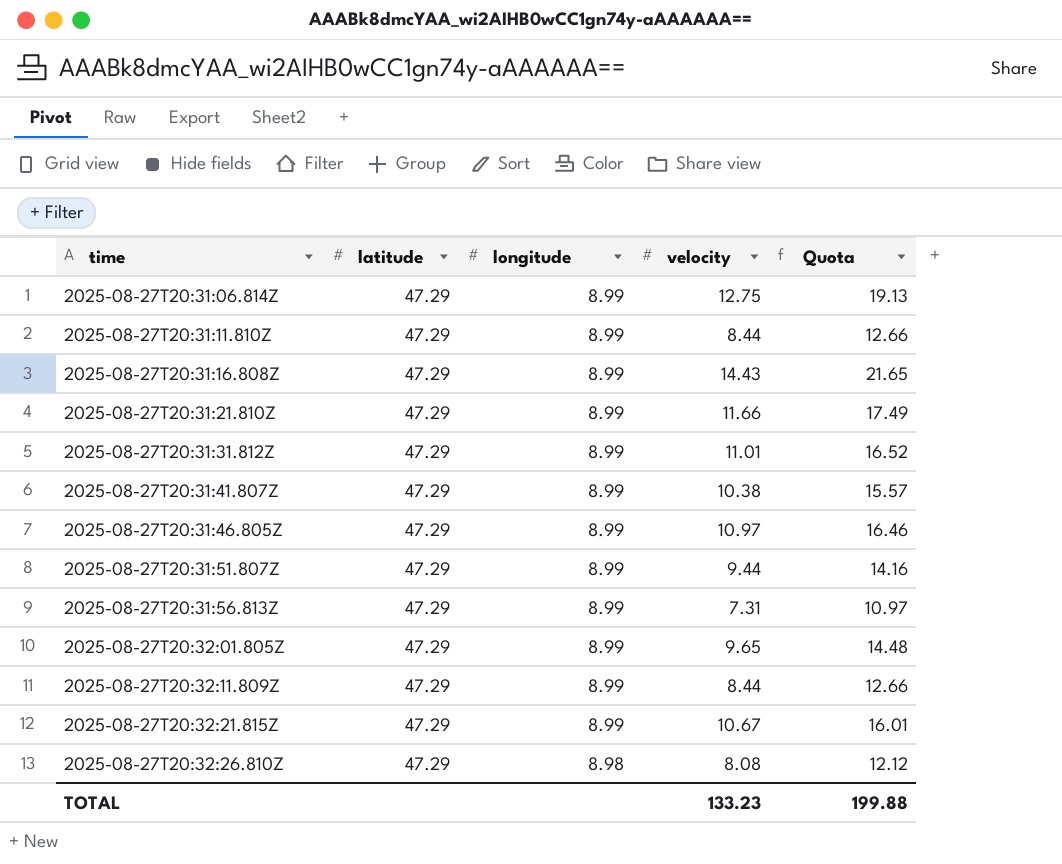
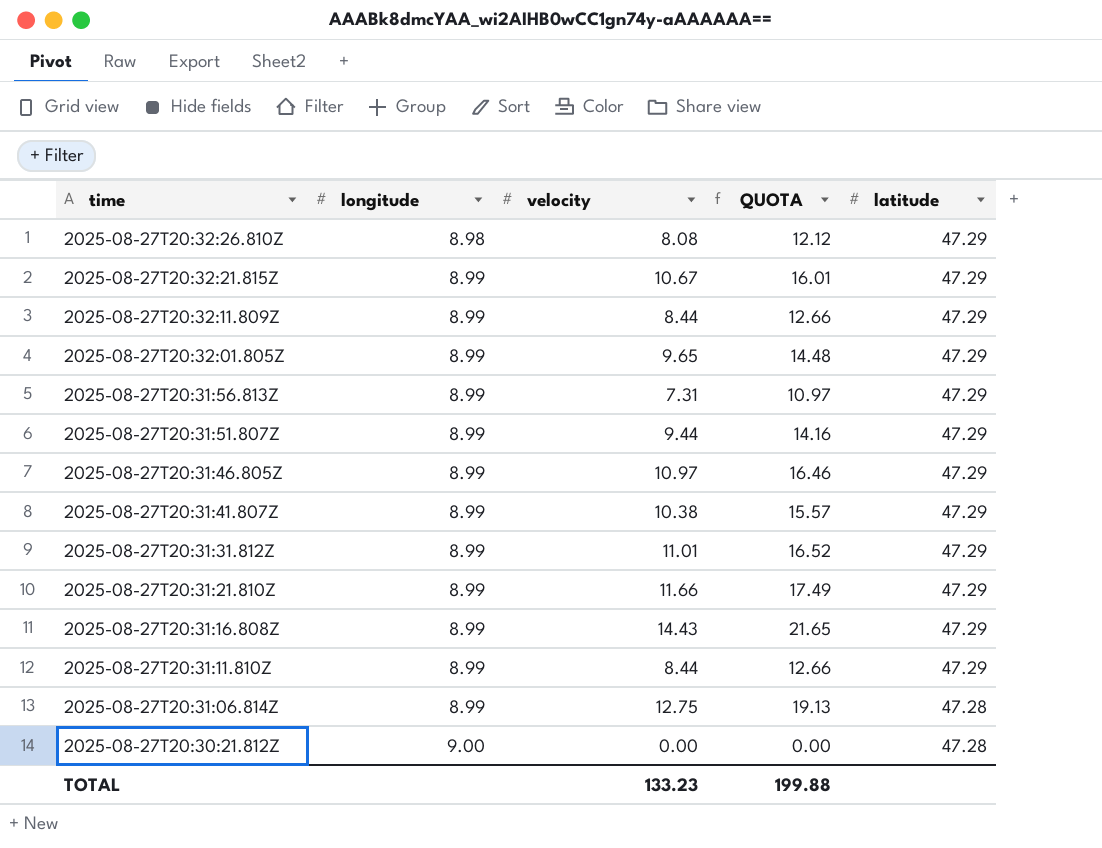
row order: time ascending -> time descending
column name: Quota -> QUOTA
column latitude | position: 2 -> 5
2025-08-27T20:31:06.814Z | latitude: 47.29 -> 47.28
row 2025-08-27T20:30:21.812Z: none -> 9.00 | 0.00 | 0.00 | 47.28

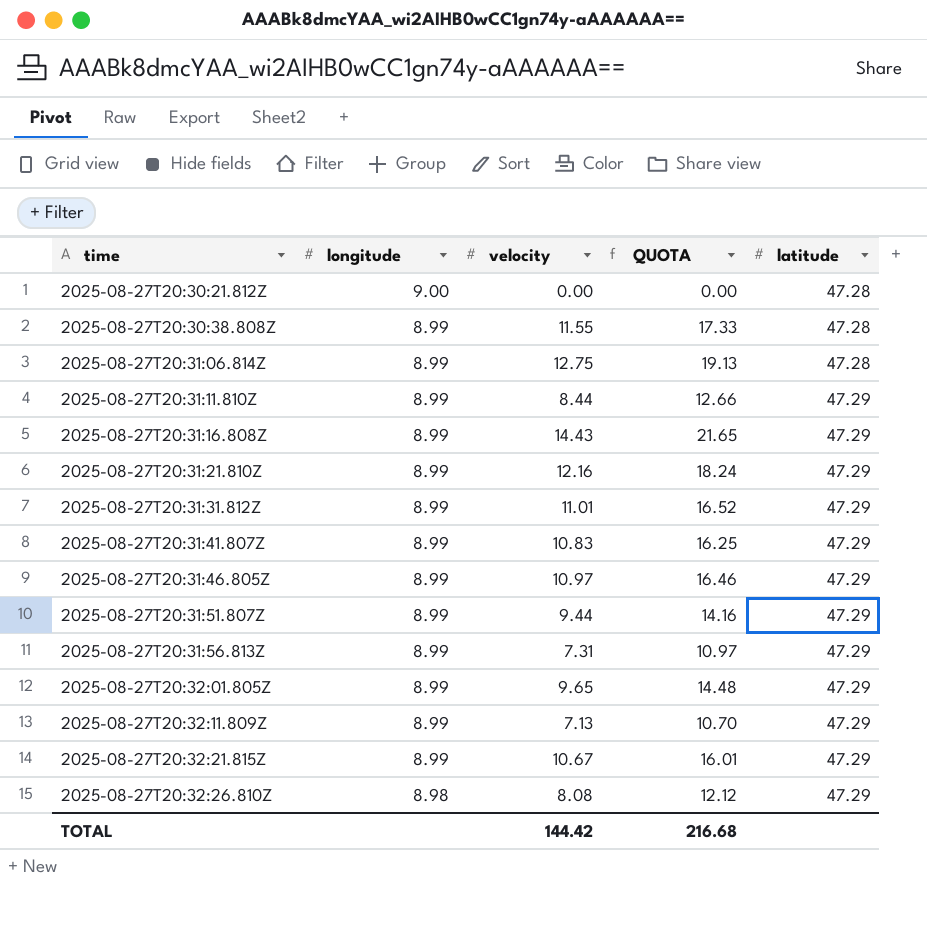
row order: time descending -> time ascending
row 2025-08-27T20:30:38.808Z: none -> 8.99 | 11.55 | 17.33 | 47.28
2025-08-27T20:31:21.810Z | velocity: 11.66 -> 12.16
2025-08-27T20:31:21.810Z | QUOTA: 17.49 -> 18.24
2025-08-27T20:31:41.807Z | velocity: 10.38 -> 10.83
2025-08-27T20:31:41.807Z | QUOTA: 15.57 -> 16.25
2025-08-27T20:32:11.809Z | velocity: 8.44 -> 7.13
2025-08-27T20:32:11.809Z | QUOTA: 12.66 -> 10.70
TOTAL | velocity: 133.23 -> 144.42
TOTAL | QUOTA: 199.88 -> 216.68

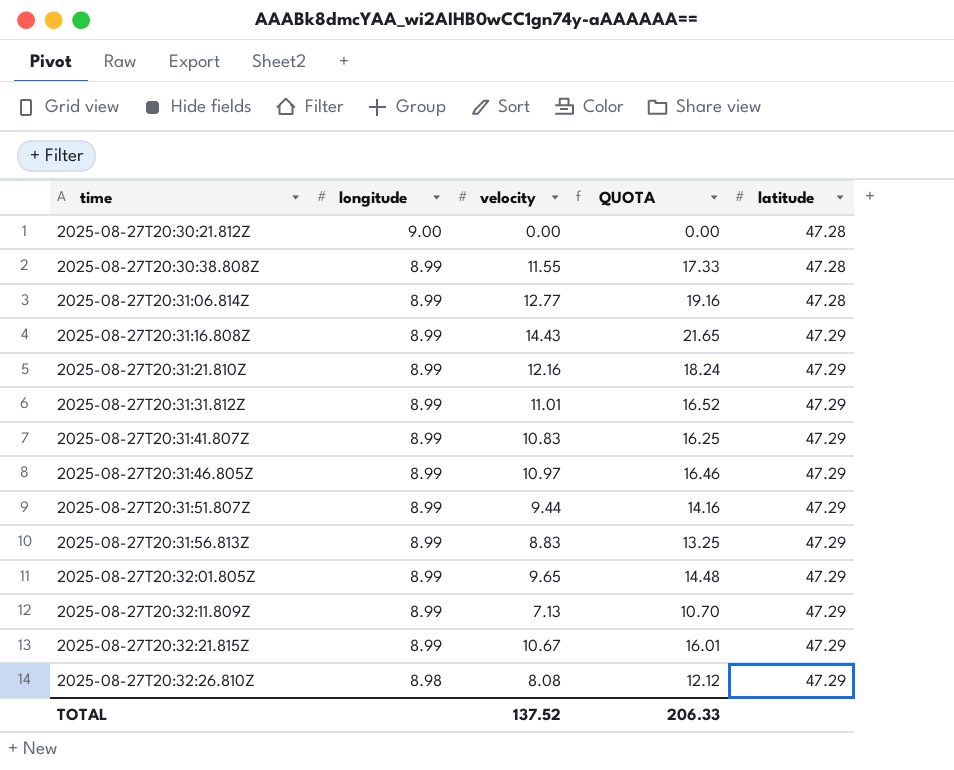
row 2025-08-27T20:31:11.810Z: 8.99 | 8.44 | 12.66 | 47.29 -> none
2025-08-27T20:31:06.814Z | velocity: 12.75 -> 12.77
2025-08-27T20:31:06.814Z | QUOTA: 19.13 -> 19.16
2025-08-27T20:31:56.813Z | velocity: 7.31 -> 8.83
2025-08-27T20:31:56.813Z | QUOTA: 10.97 -> 13.25
TOTAL | velocity: 144.42 -> 137.52
TOTAL | QUOTA: 216.68 -> 206.33

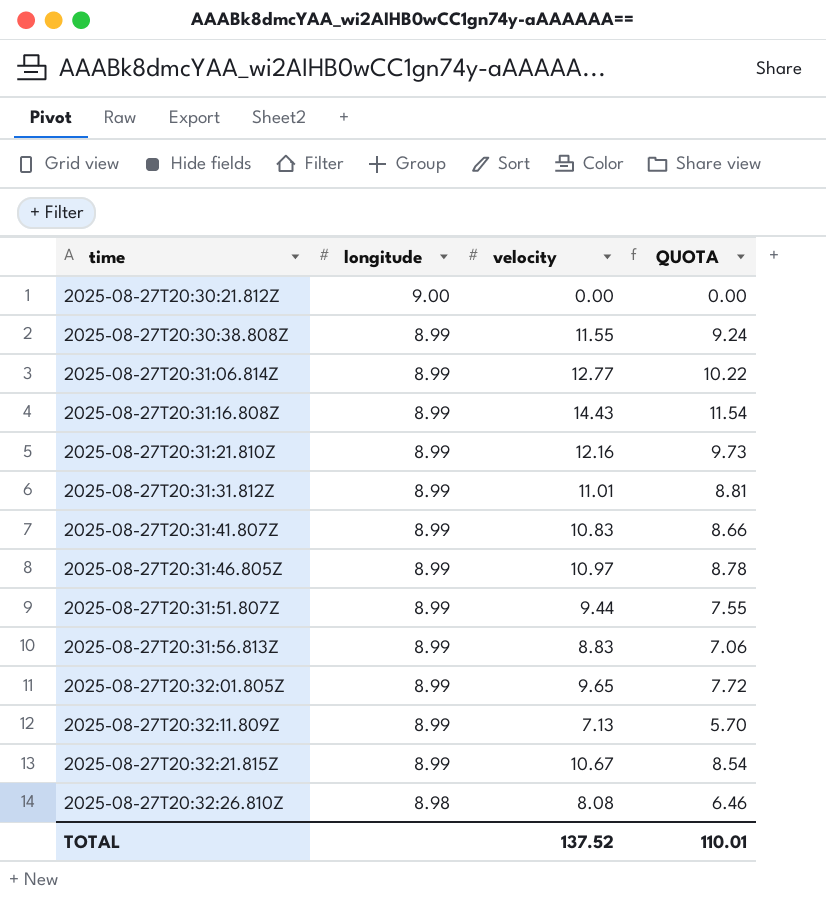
column latitude | position: 5 -> none
column QUOTA | formula: [velocity] * 1.5 -> [velocity] * 0.8
TOTAL | QUOTA: 206.33 -> 110.01

